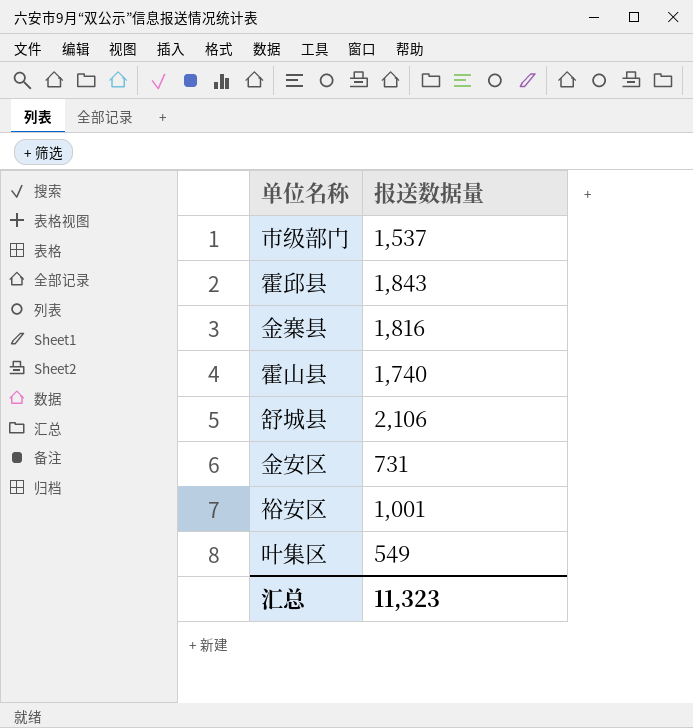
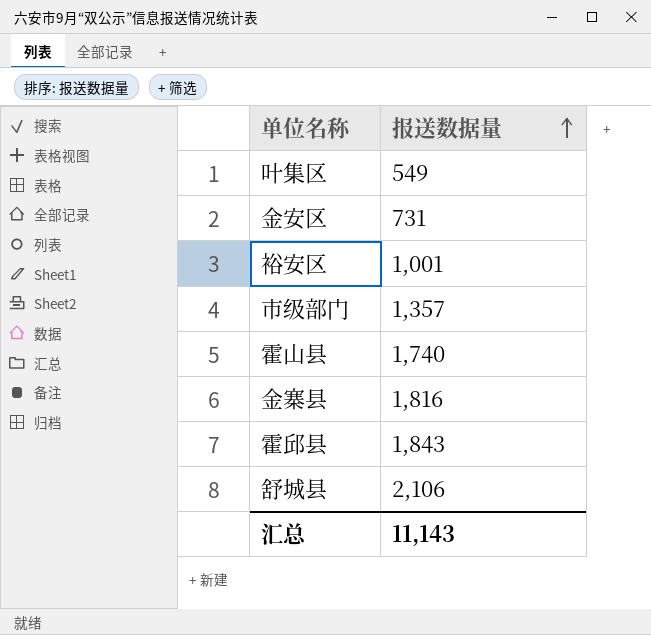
row order: none -> 报送数据量 ascending
市级部门 | 报送数据量: 1,537 -> 1,357
汇总 | 报送数据量: 11,323 -> 11,143

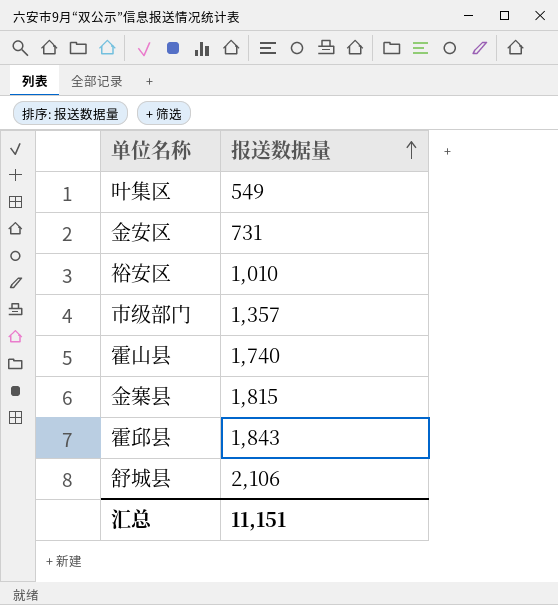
裕安区 | 报送数据量: 1,001 -> 1,010
金寨县 | 报送数据量: 1,816 -> 1,815
汇总 | 报送数据量: 11,143 -> 11,151

